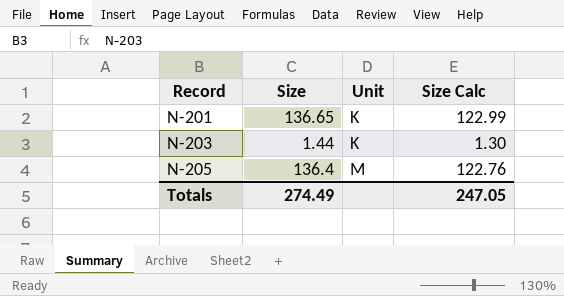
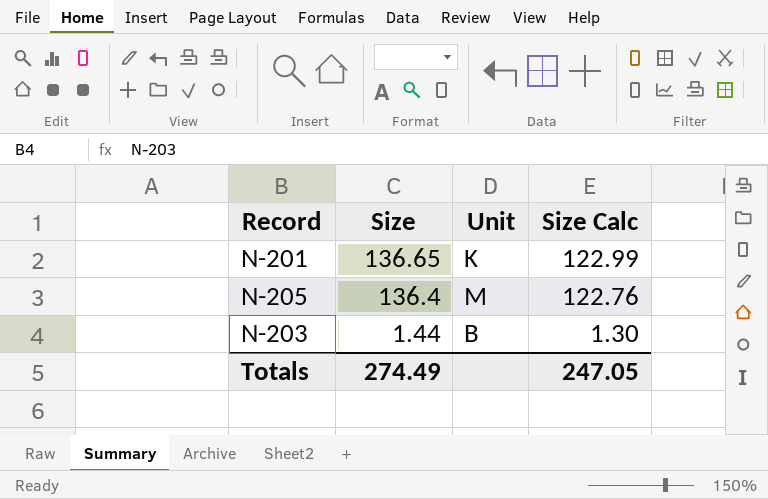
row order: Record ascending -> Size descending
N-203 | Unit: K -> B

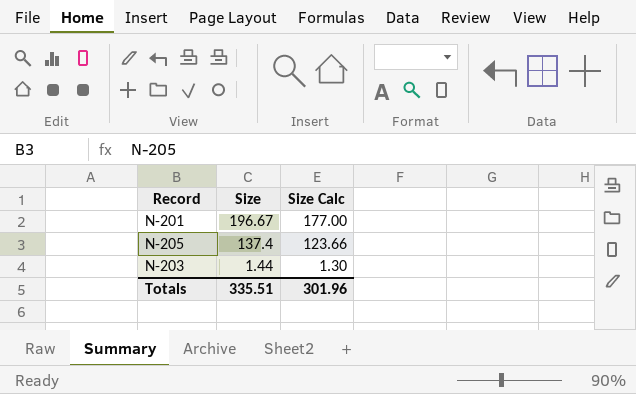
column Unit | position: 3 -> none
N-201 | Size: 136.65 -> 196.67
N-201 | Size Calc: 122.99 -> 177.00
N-205 | Size: 136.4 -> 137.4
N-205 | Size Calc: 122.76 -> 123.66
Totals | Size: 274.49 -> 335.51
Totals | Size Calc: 247.05 -> 301.96

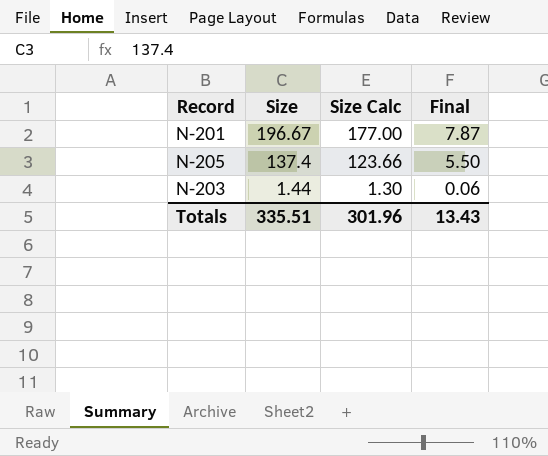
column Final | formula: none -> [Size] * 0.04

